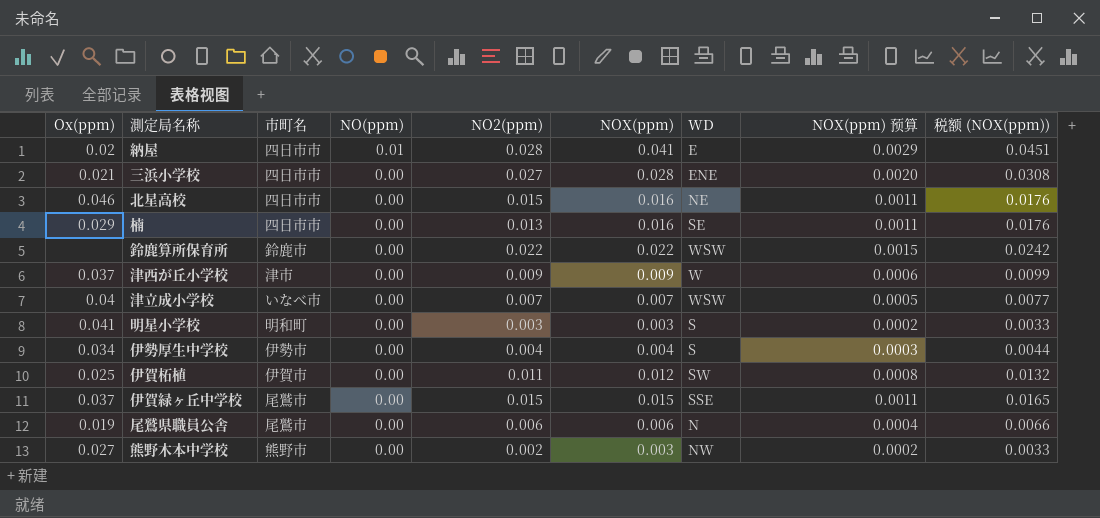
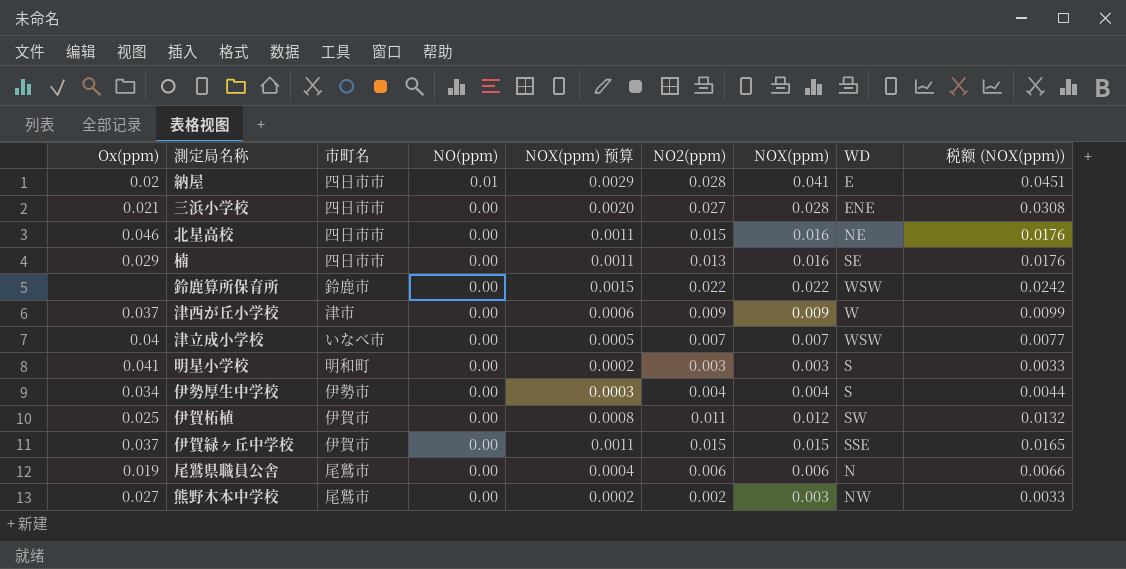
column NOX(ppm) 预算 | position: 8 -> 5
伊賀緑ヶ丘中学校 | 市町名: 尾鷲市 -> 伊賀市
熊野木本中学校 | 市町名: 熊野市 -> 尾鷲市

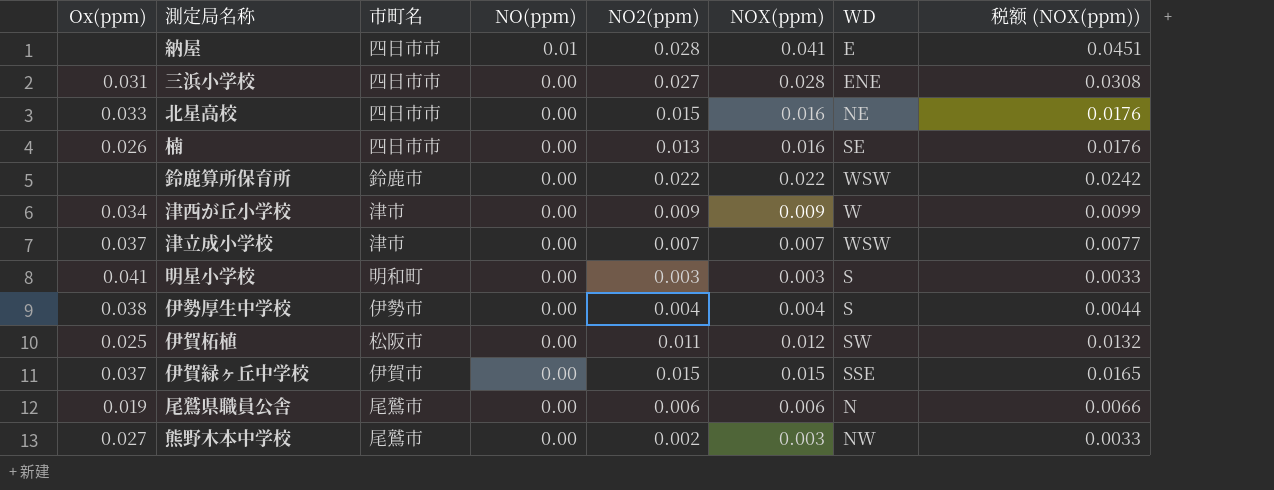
column NOX(ppm) 预算 | formula: [NOX(ppm)] * 0.07 -> none
納屋 | Ox(ppm): 0.02 -> none
三浜小学校 | Ox(ppm): 0.021 -> 0.031
北星高校 | Ox(ppm): 0.046 -> 0.033
楠 | Ox(ppm): 0.029 -> 0.026
津西が丘小学校 | Ox(ppm): 0.037 -> 0.034
津立成小学校 | Ox(ppm): 0.04 -> 0.037
津立成小学校 | 市町名: いなべ市 -> 津市
伊勢厚生中学校 | Ox(ppm): 0.034 -> 0.038
伊賀柘植 | 市町名: 伊賀市 -> 松阪市

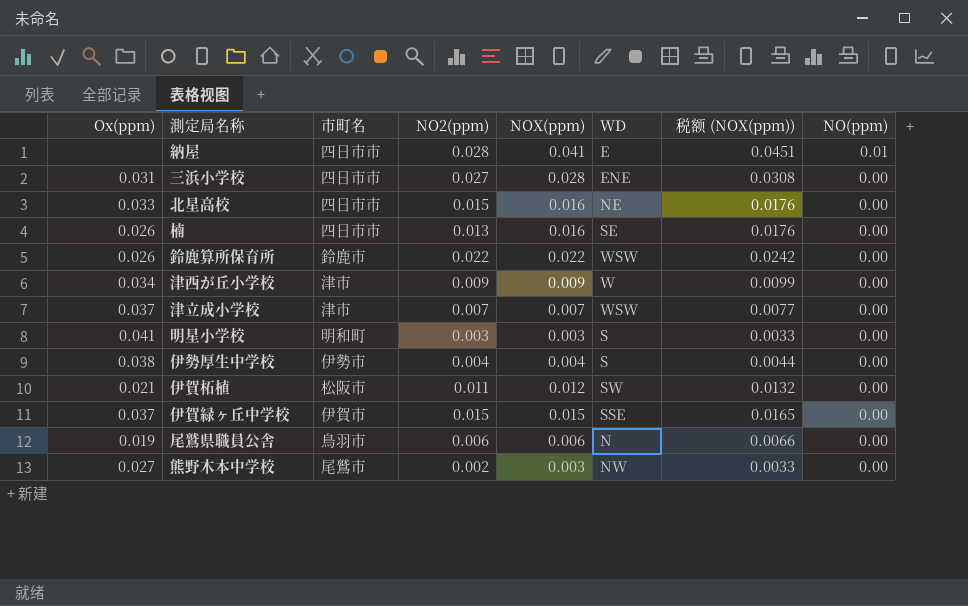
column NO(ppm) | position: 4 -> 8
鈴鹿算所保育所 | Ox(ppm): none -> 0.026
伊賀柘植 | Ox(ppm): 0.025 -> 0.021
尾鷲県職員公舎 | 市町名: 尾鷲市 -> 鳥羽市

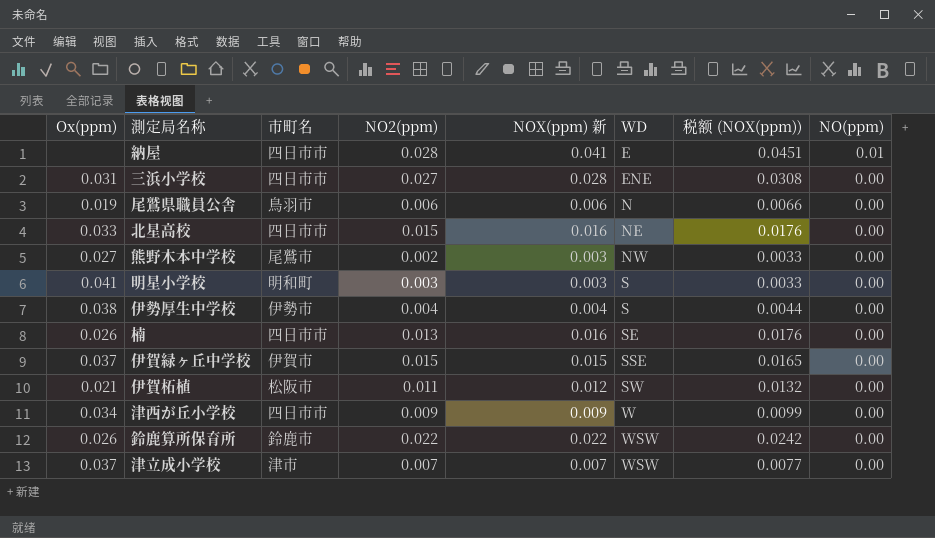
row order: NO(ppm) descending -> WD ascending
column name: NOX(ppm) -> NOX(ppm) 新
津西が丘小学校 | 市町名: 津市 -> 四日市市

